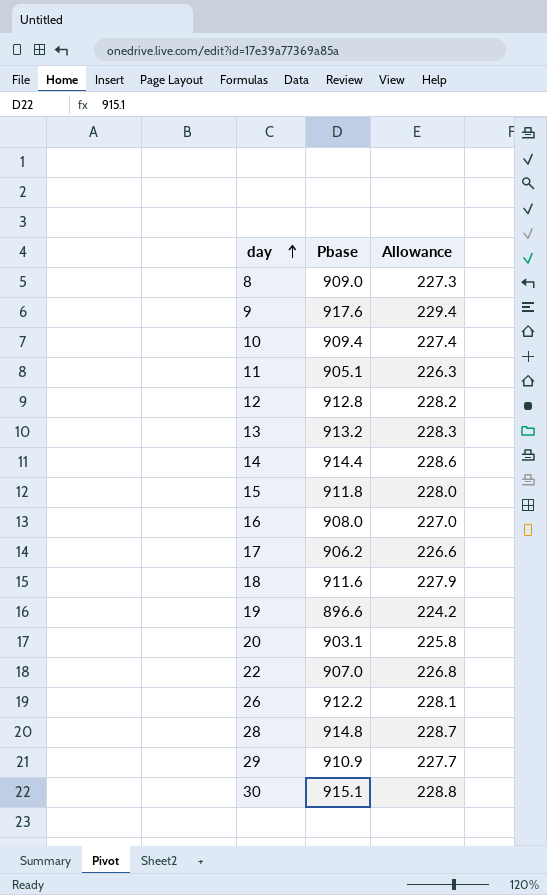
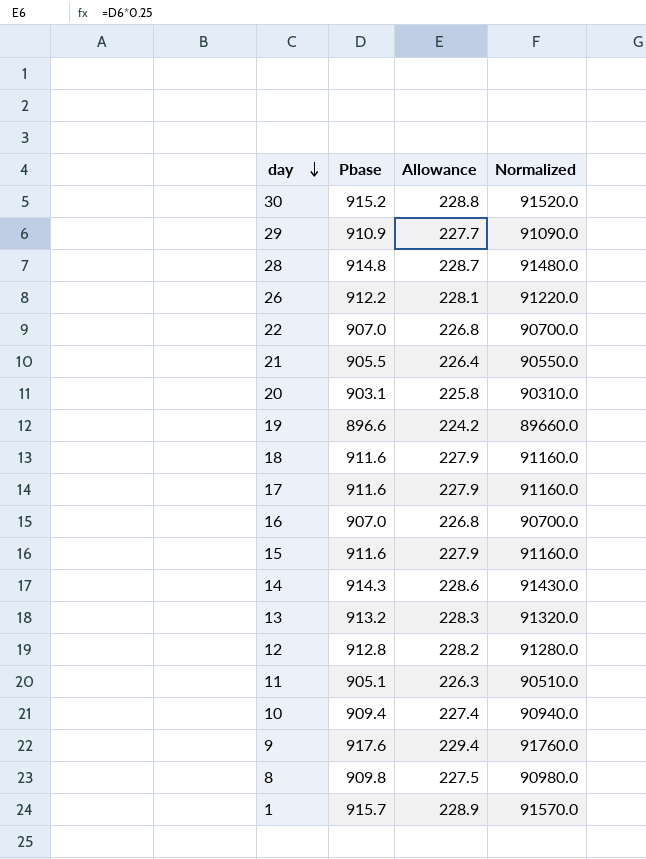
row order: day ascending -> day descending
column Normalized | formula: none -> [Pbase] * 100
30 | Pbase: 915.1 -> 915.2
row 21: none -> 905.5 | 226.4 | 90550.0
17 | Pbase: 906.2 -> 911.6
17 | Allowance: 226.6 -> 227.9
16 | Pbase: 908.0 -> 907.0
16 | Allowance: 227.0 -> 226.8
15 | Pbase: 911.8 -> 911.6
15 | Allowance: 228.0 -> 227.9
14 | Pbase: 914.4 -> 914.3
8 | Pbase: 909.0 -> 909.8
8 | Allowance: 227.3 -> 227.5
row 1: none -> 915.7 | 228.9 | 91570.0

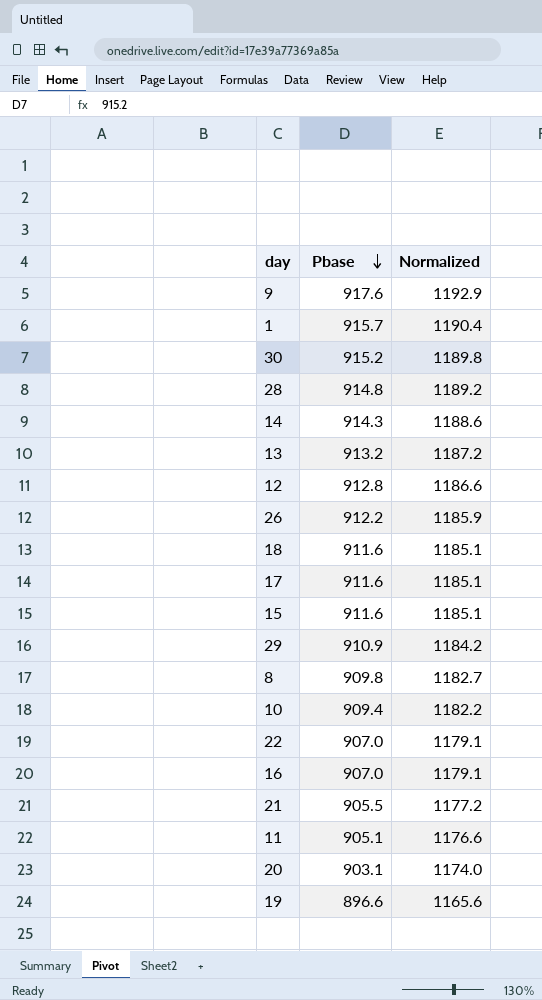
row order: day descending -> Pbase descending
column Allowance | formula: [Pbase] * 0.25 -> none
column Normalized | formula: [Pbase] * 100 -> [Pbase] * 1.3

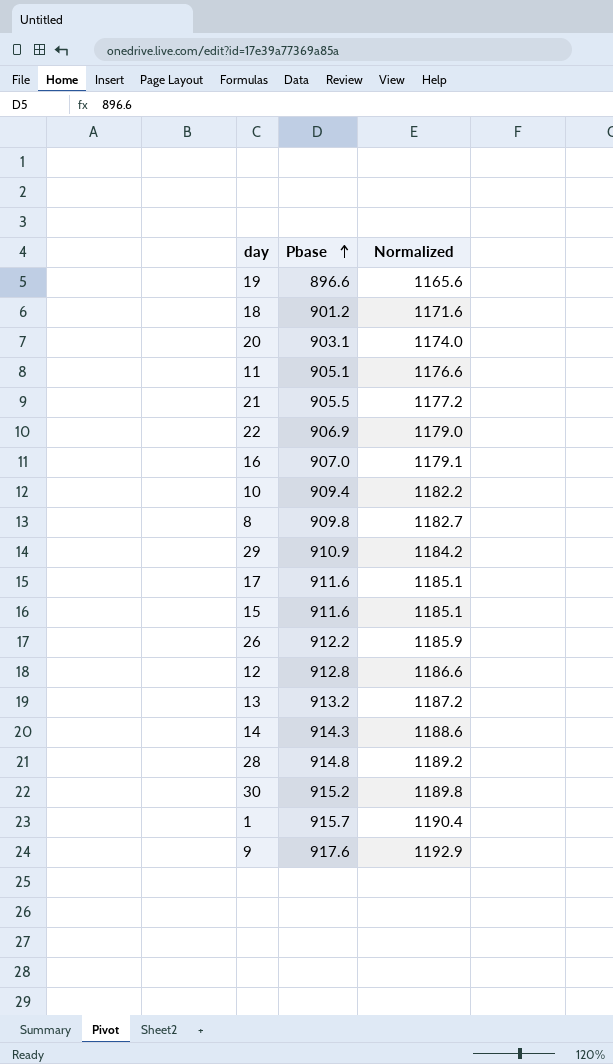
row order: Pbase descending -> Pbase ascending
18 | Pbase: 911.6 -> 901.2
18 | Normalized: 1185.1 -> 1171.6
22 | Pbase: 907.0 -> 906.9
22 | Normalized: 1179.1 -> 1179.0

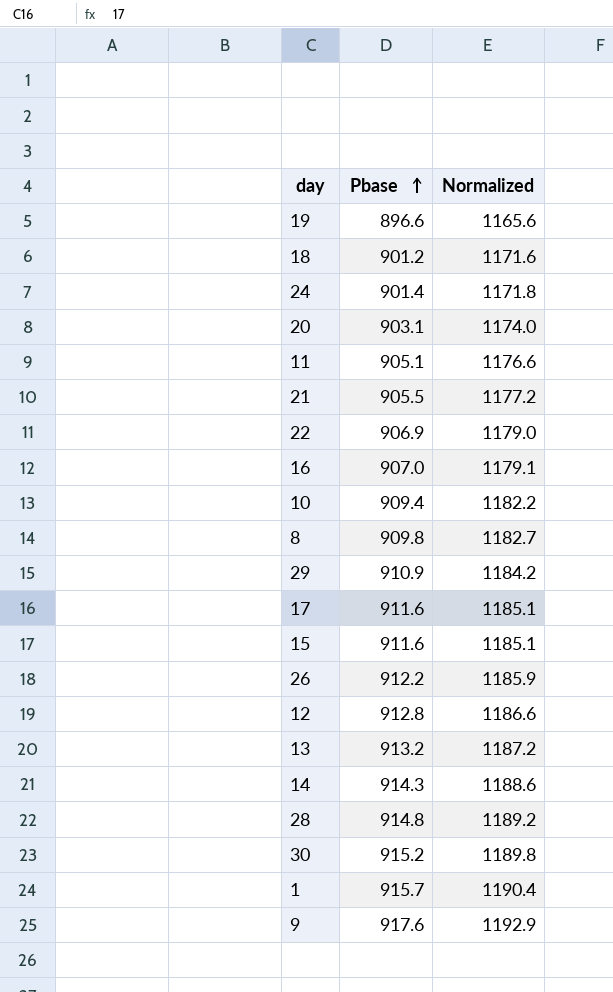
row 24: none -> 901.4 | 1171.8

